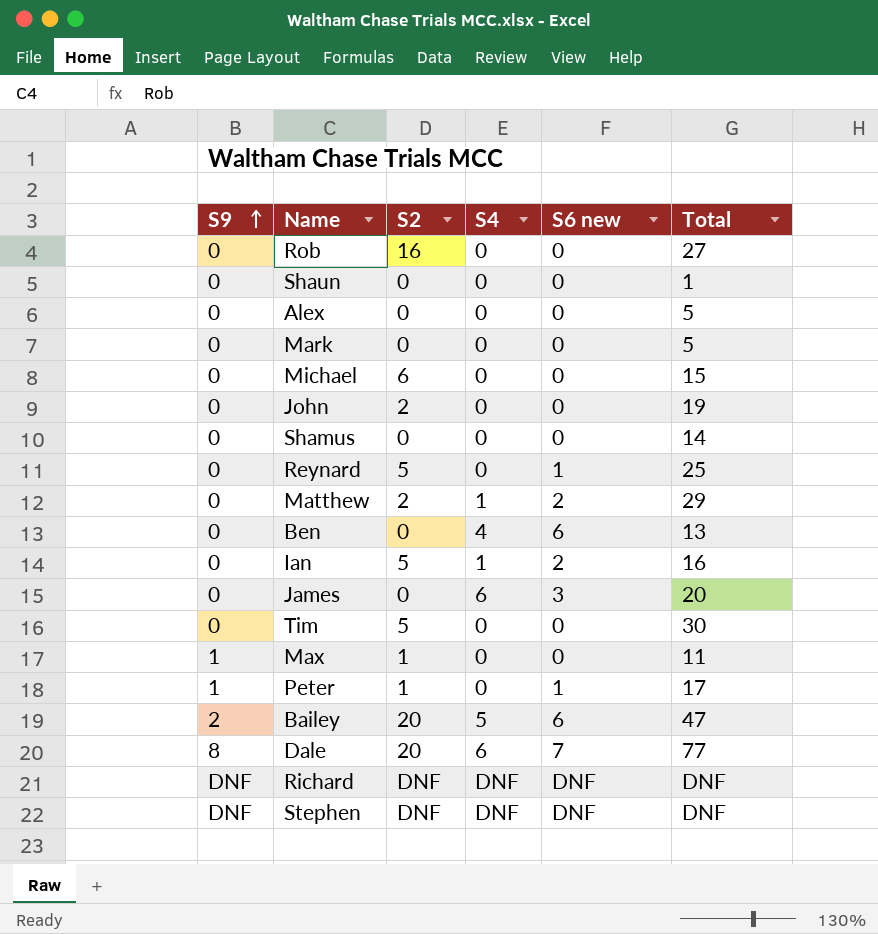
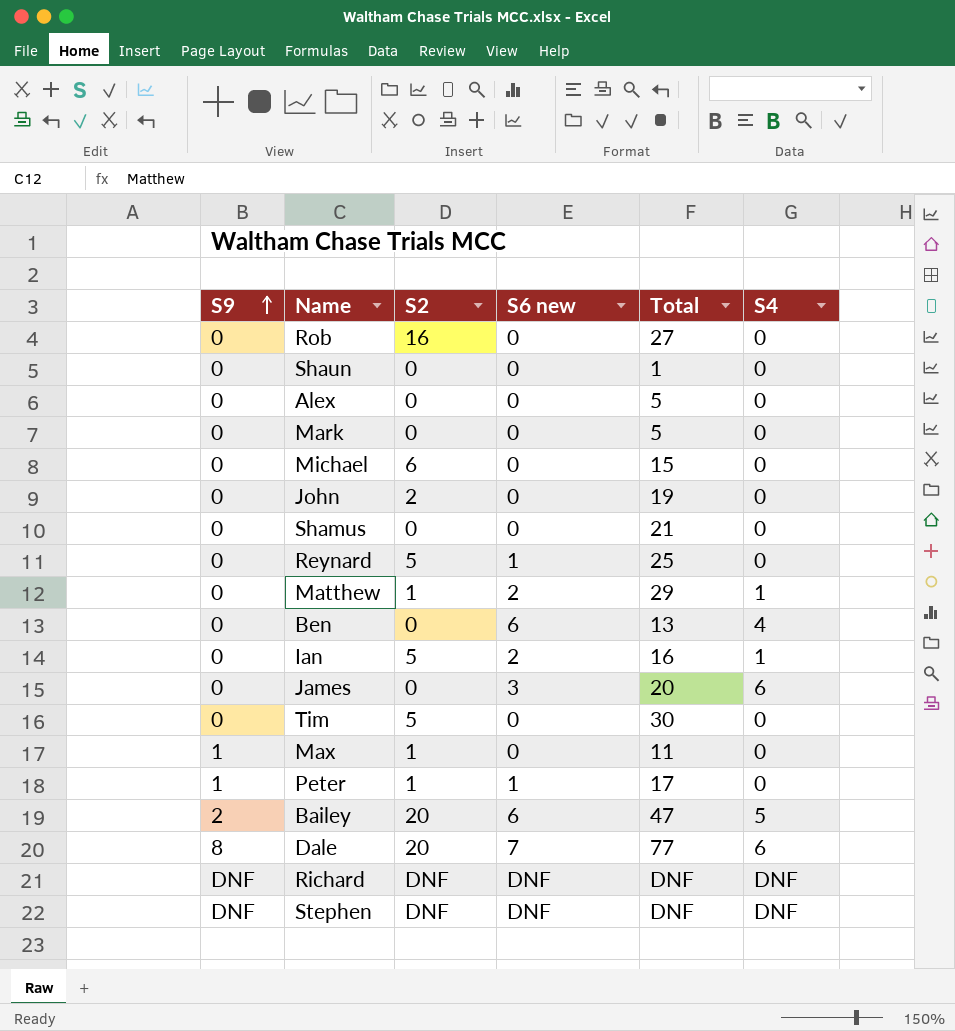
column S4 | position: 4 -> 6
Shamus | Total: 14 -> 21
Matthew | S2: 2 -> 1

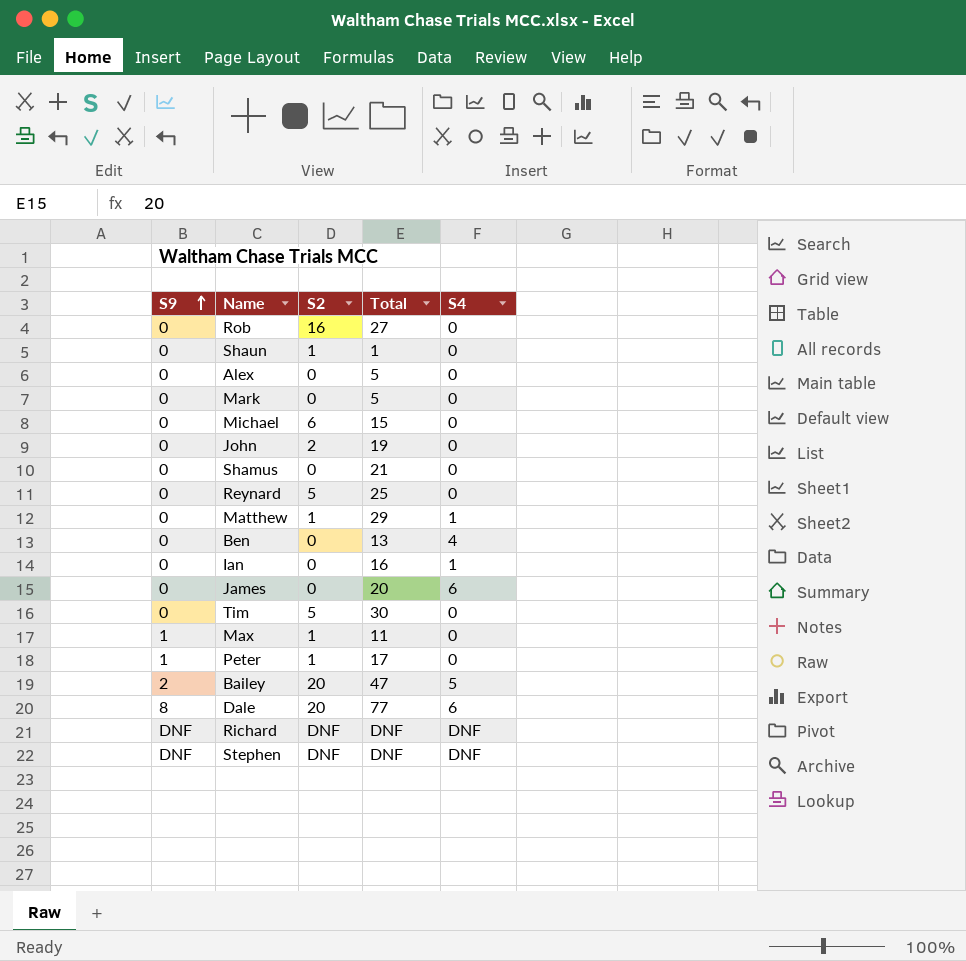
column S6 new | position: 4 -> none
Shaun | S2: 0 -> 1
Ian | S2: 5 -> 0

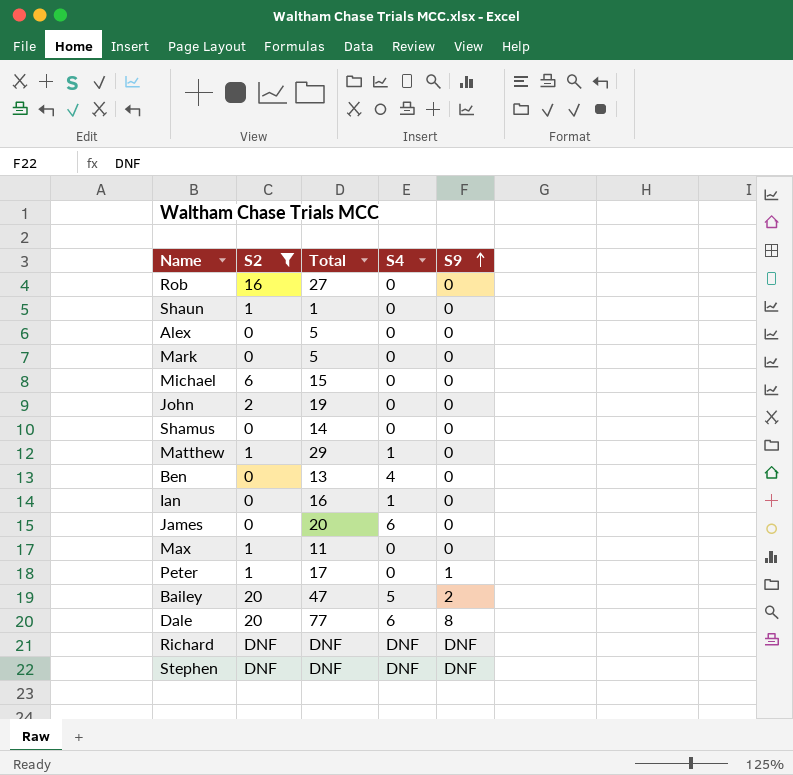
filter: none -> S2 != 5
column S9 | position: 1 -> 5
Shamus | Total: 21 -> 14
Max | S9: 1 -> 0

